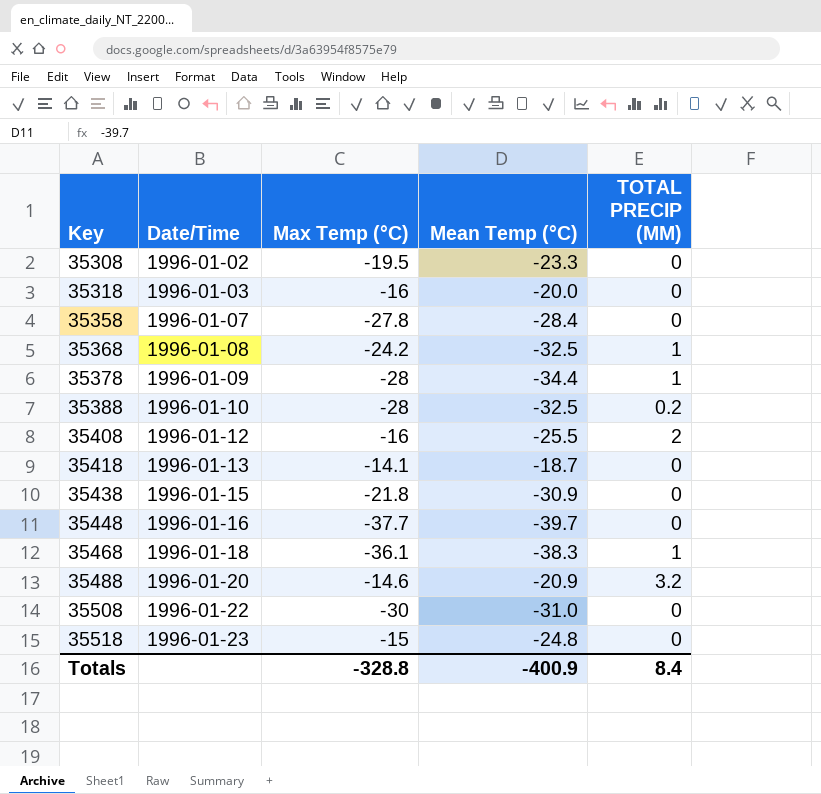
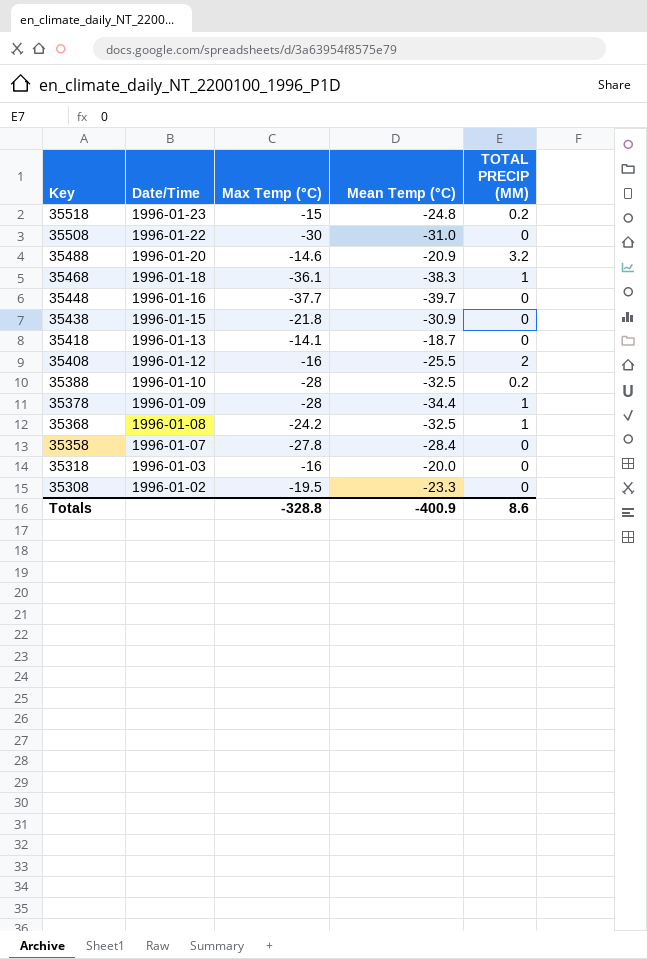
row order: Key ascending -> Key descending
35518 | TOTAL PRECIP (MM): 0 -> 0.2
Totals | TOTAL PRECIP (MM): 8.4 -> 8.6

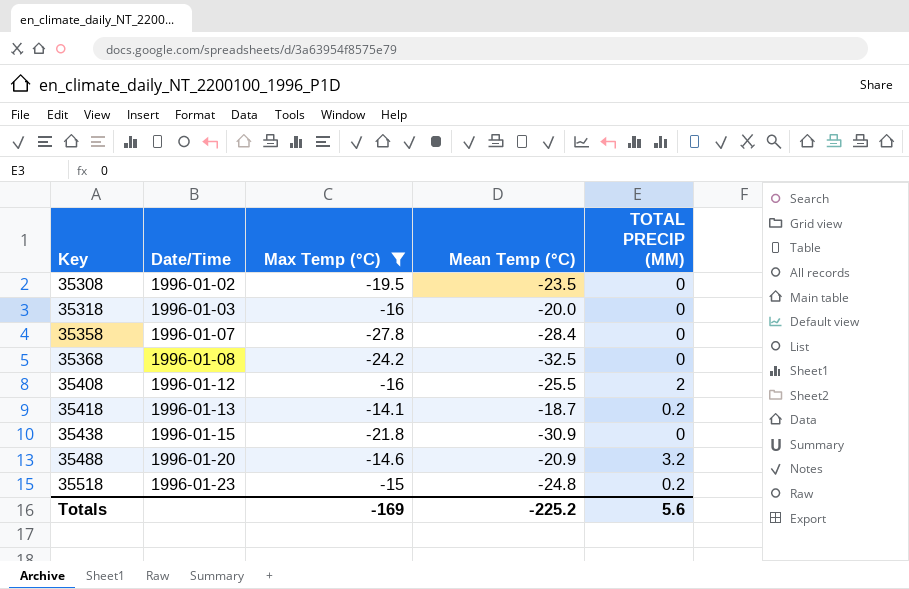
filter: none -> Max Temp (°C) >= -27.8
row order: Key descending -> Key ascending
35308 | Mean Temp (°C): -23.3 -> -23.5
35368 | TOTAL PRECIP (MM): 1 -> 0
35418 | TOTAL PRECIP (MM): 0 -> 0.2
Totals | Max Temp (°C): -328.8 -> -169
Totals | Mean Temp (°C): -400.9 -> -225.2
Totals | TOTAL PRECIP (MM): 8.6 -> 5.6

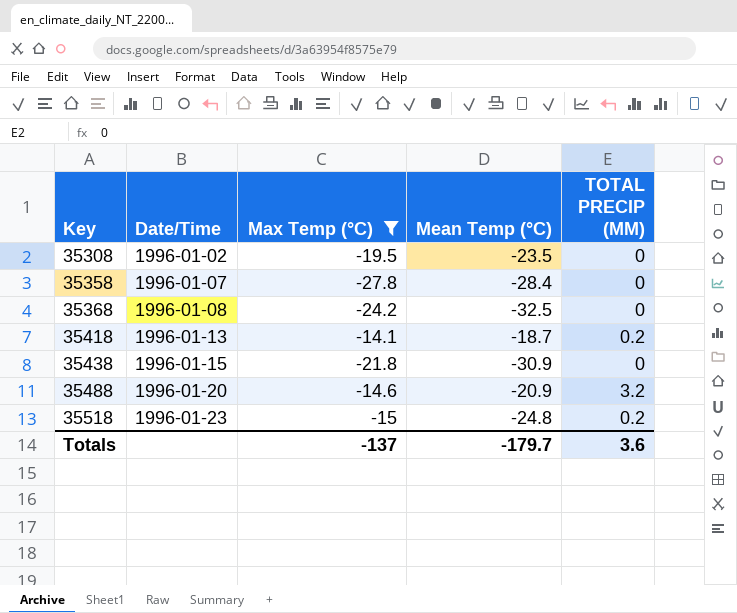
row 35318: 1996-01-03 | -16 | -20.0 | 0 -> none
row 35408: 1996-01-12 | -16 | -25.5 | 2 -> none
Totals | Max Temp (°C): -169 -> -137
Totals | Mean Temp (°C): -225.2 -> -179.7
Totals | TOTAL PRECIP (MM): 5.6 -> 3.6

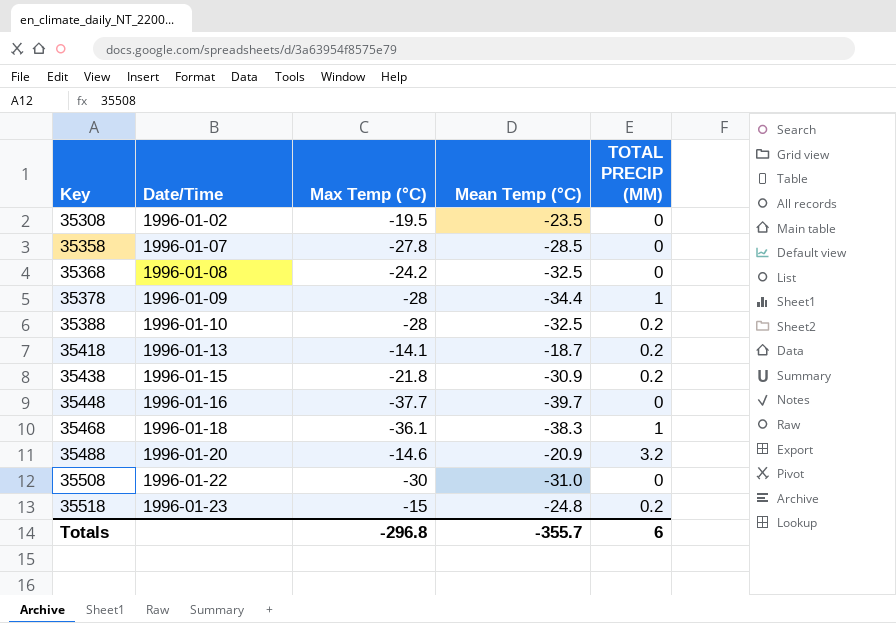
filter: Max Temp (°C) >= -27.8 -> none
35358 | Mean Temp (°C): -28.4 -> -28.5
35438 | TOTAL PRECIP (MM): 0 -> 0.2
Totals | Max Temp (°C): -137 -> -296.8
Totals | Mean Temp (°C): -179.7 -> -355.7
Totals | TOTAL PRECIP (MM): 3.6 -> 6

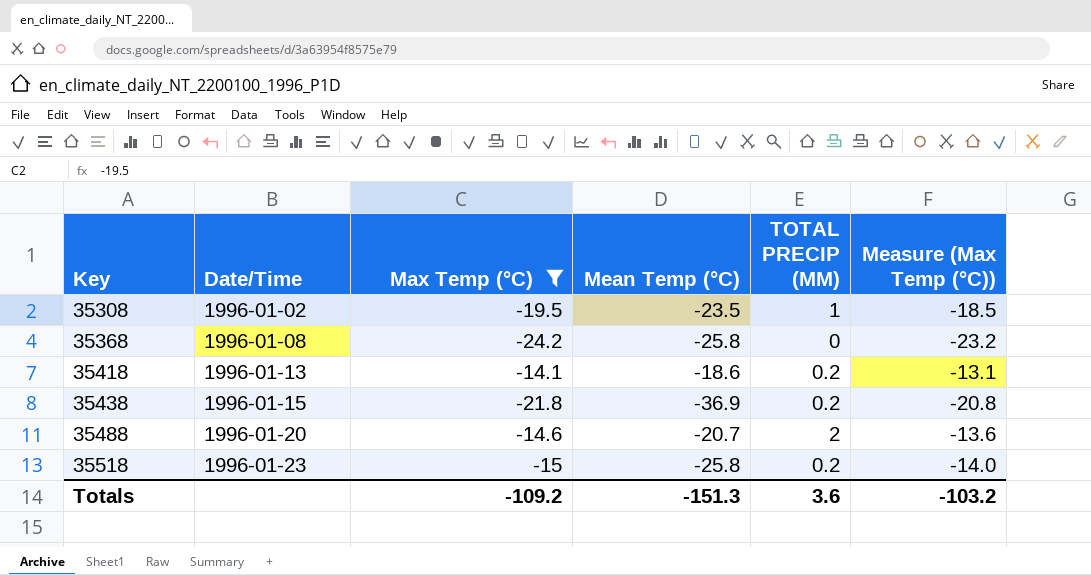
filter: none -> Max Temp (°C) >= -24.2
column Measure (Max Temp (°C)) | formula: none -> [Max Temp (°C)] + 1
35308 | TOTAL PRECIP (MM): 0 -> 1
35368 | Mean Temp (°C): -32.5 -> -25.8
35418 | Mean Temp (°C): -18.7 -> -18.6
35438 | Mean Temp (°C): -30.9 -> -36.9
35488 | Mean Temp (°C): -20.9 -> -20.7
35488 | TOTAL PRECIP (MM): 3.2 -> 2
35518 | Mean Temp (°C): -24.8 -> -25.8
Totals | Max Temp (°C): -296.8 -> -109.2
Totals | Mean Temp (°C): -355.7 -> -151.3
Totals | TOTAL PRECIP (MM): 6 -> 3.6

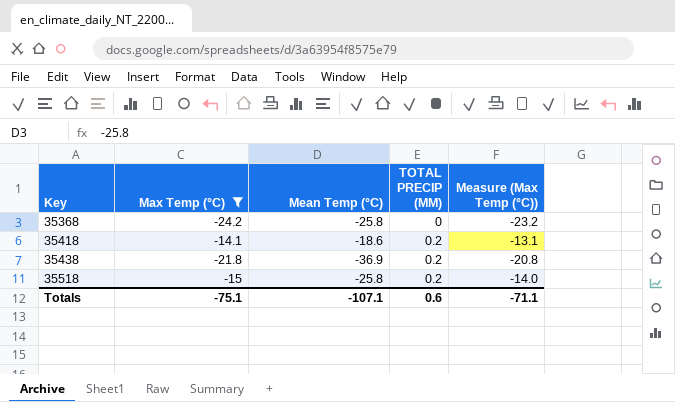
column Date/Time | position: 2 -> none
row 35308: 1996-01-02 | -19.5 | -23.5 | 1 | -18.5 -> none
row 35488: 1996-01-20 | -14.6 | -20.7 | 2 | -13.6 -> none
Totals | Max Temp (°C): -109.2 -> -75.1
Totals | Mean Temp (°C): -151.3 -> -107.1
Totals | TOTAL PRECIP (MM): 3.6 -> 0.6
Totals | Measure (Max Temp (°C)): -103.2 -> -71.1

